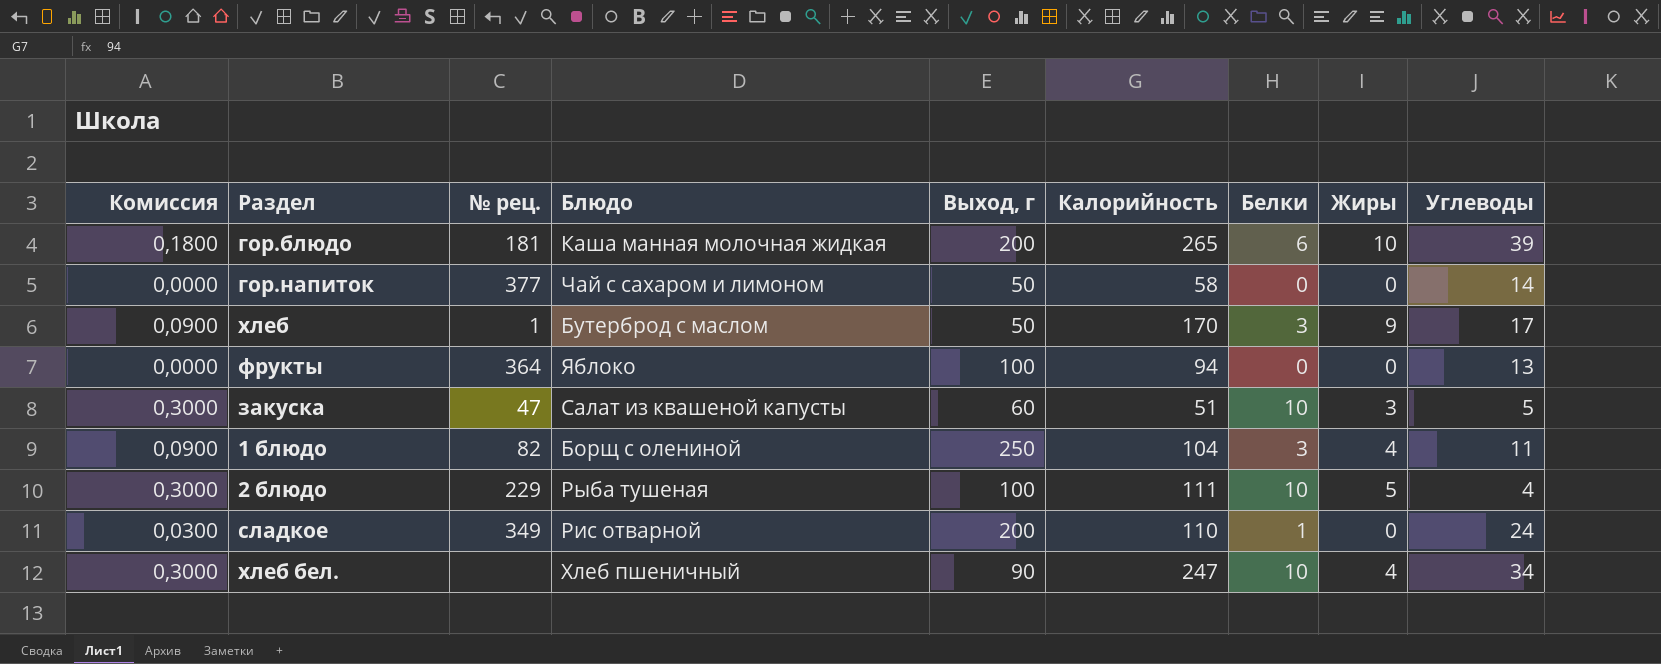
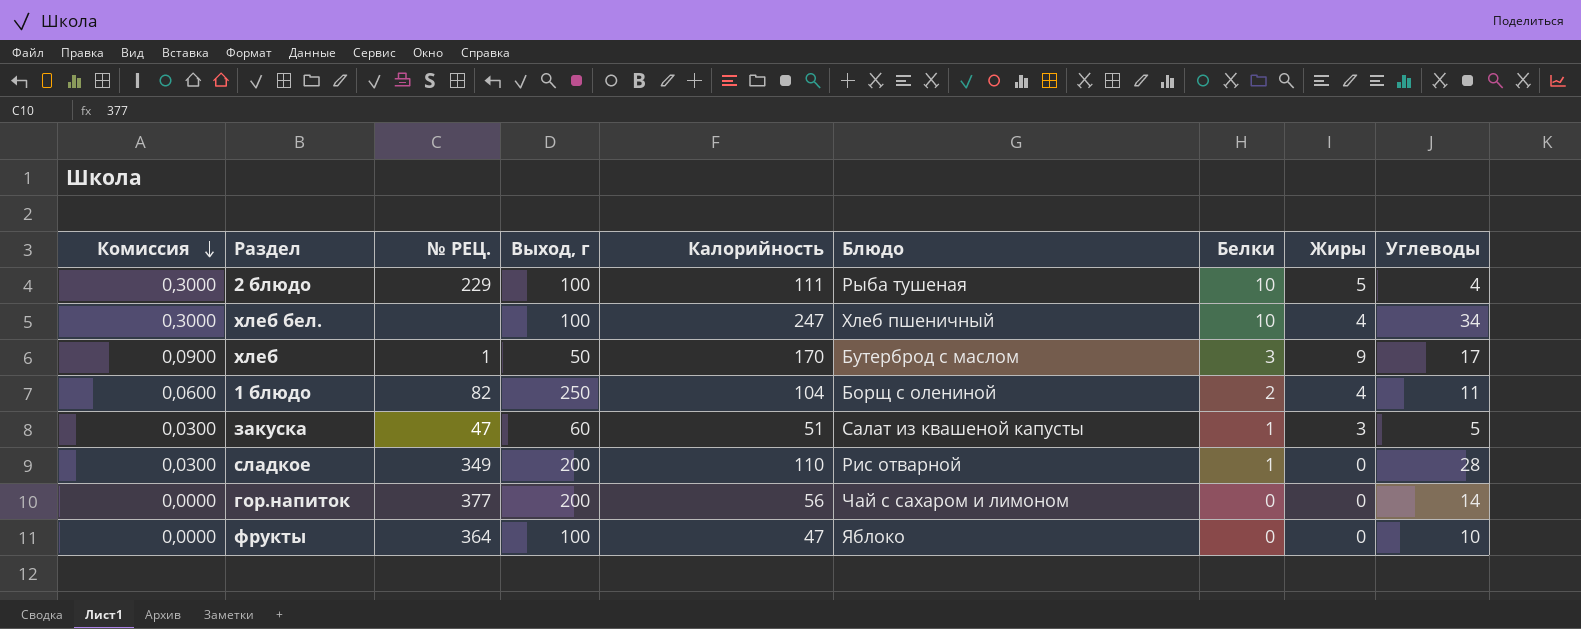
row order: none -> Комиссия descending
column name: № рец. -> № РЕЦ.
column Блюдо | position: 4 -> 6
row гор.блюдо: 0,1800 | 181 | Каша манная молочная жидкая | 200 | 265 | 6 | 10 | 39 -> none
хлеб бел. | Выход, г: 90 -> 100
1 блюдо | Комиссия: 0,0900 -> 0,0600
1 блюдо | Белки: 3 -> 2
закуска | Комиссия: 0,3000 -> 0,0300
закуска | Белки: 10 -> 1
сладкое | Углеводы: 24 -> 28
гор.напиток | Выход, г: 50 -> 200
гор.напиток | Калорийность: 58 -> 56
фрукты | Калорийность: 94 -> 47
фрукты | Углеводы: 13 -> 10

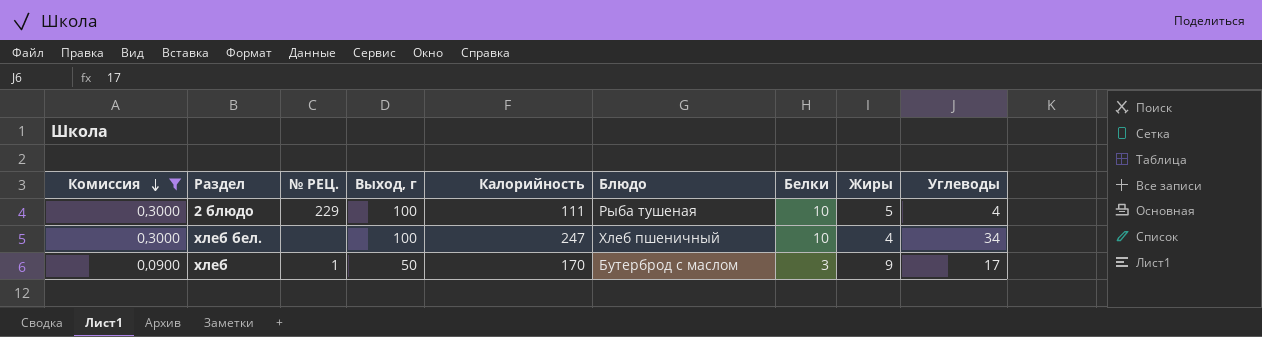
filter: none -> Комиссия >= 0,0900

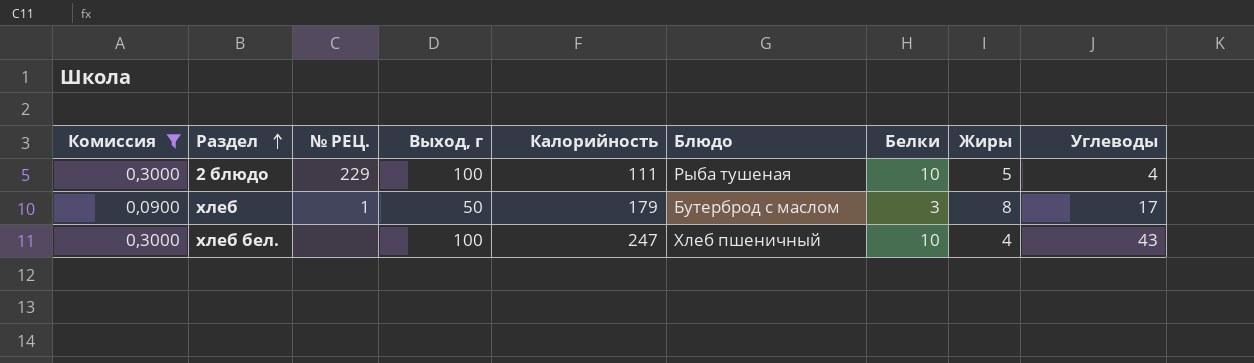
row order: Комиссия descending -> Раздел ascending
хлеб | Калорийность: 170 -> 179
хлеб | Жиры: 9 -> 8
хлеб бел. | Углеводы: 34 -> 43

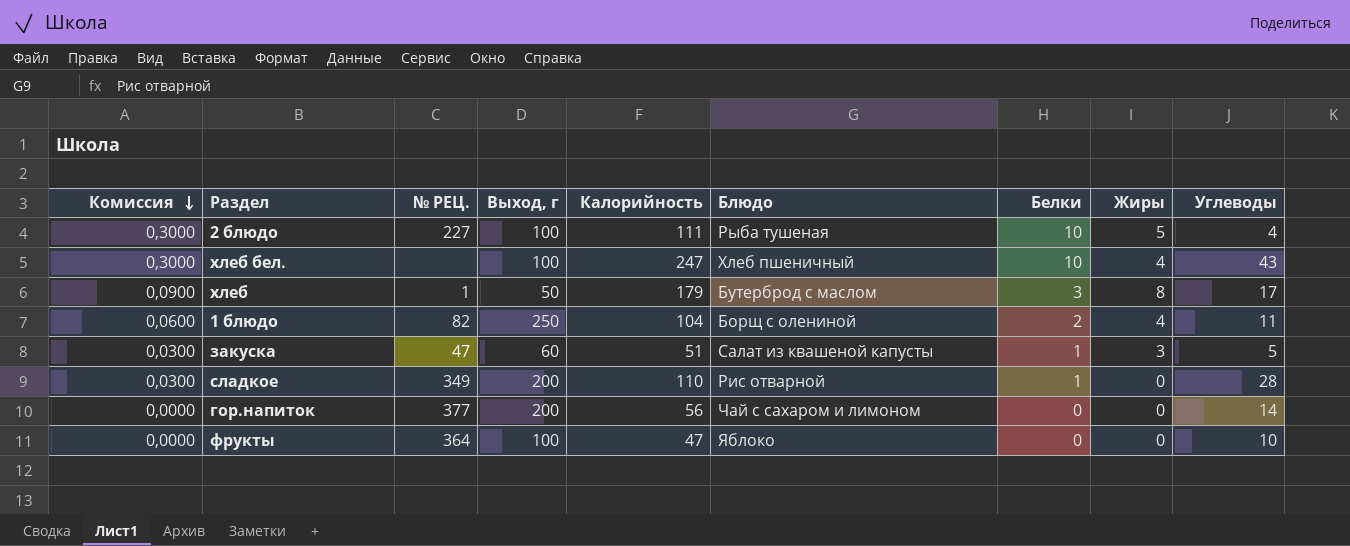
filter: Комиссия >= 0,0900 -> none
row order: Раздел ascending -> Комиссия descending
2 блюдо | № РЕЦ.: 229 -> 227

